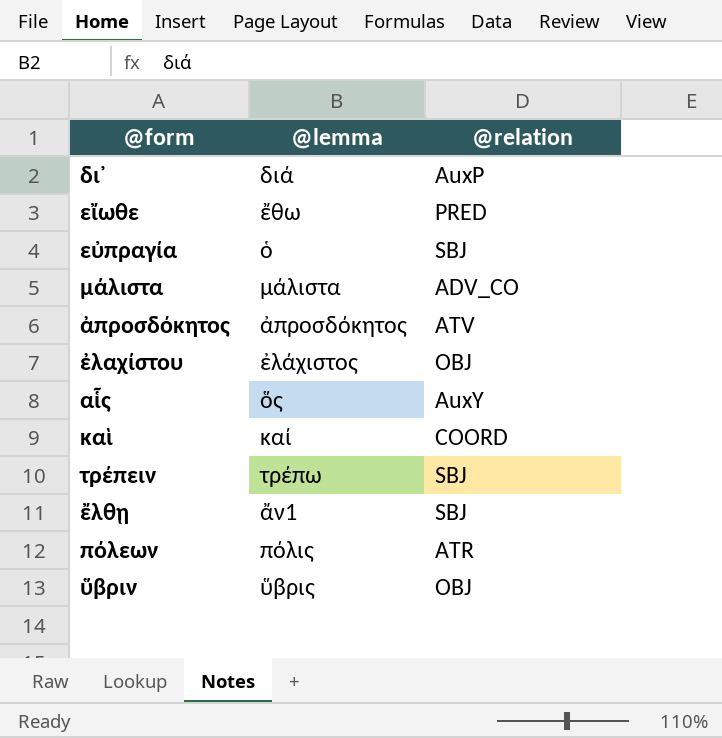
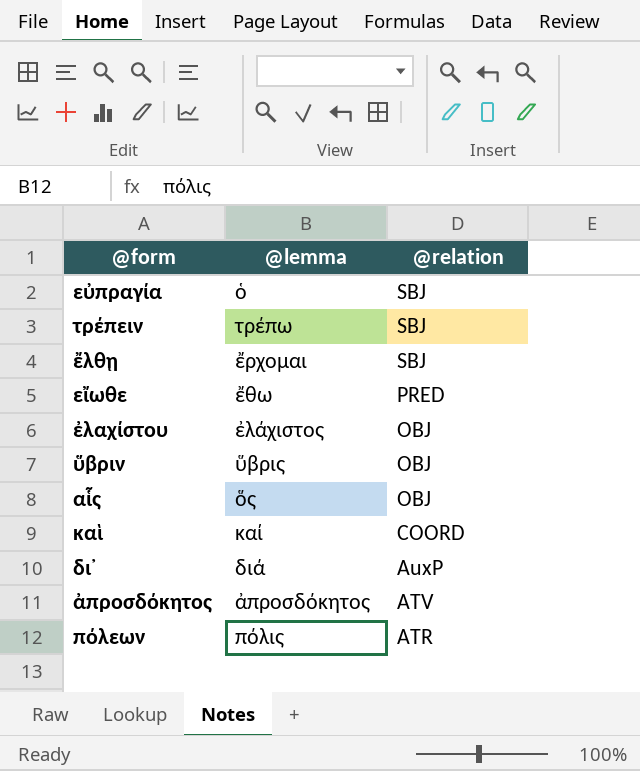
row order: none -> @relation descending
row μάλιστα: μάλιστα | ADV_CO -> none
ἔλθῃ | @lemma: ἄν1 -> ἔρχομαι
αἷς | @relation: AuxY -> OBJ

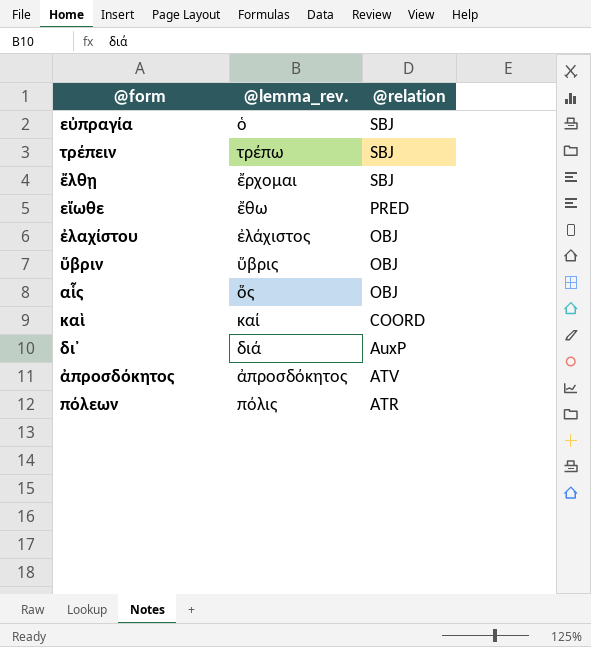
column name: @lemma -> @lemma_rev.

